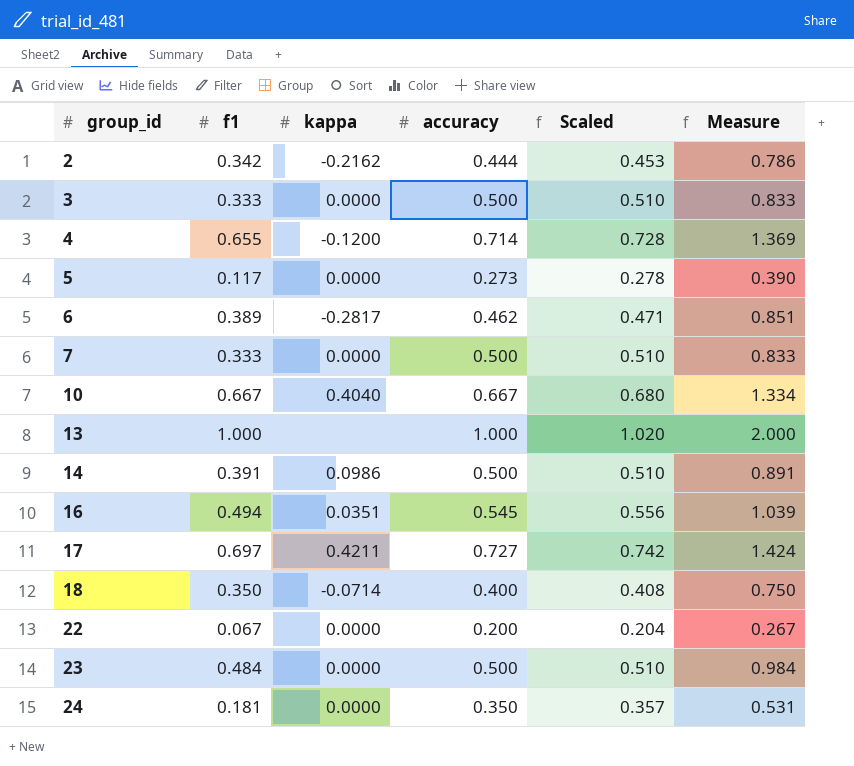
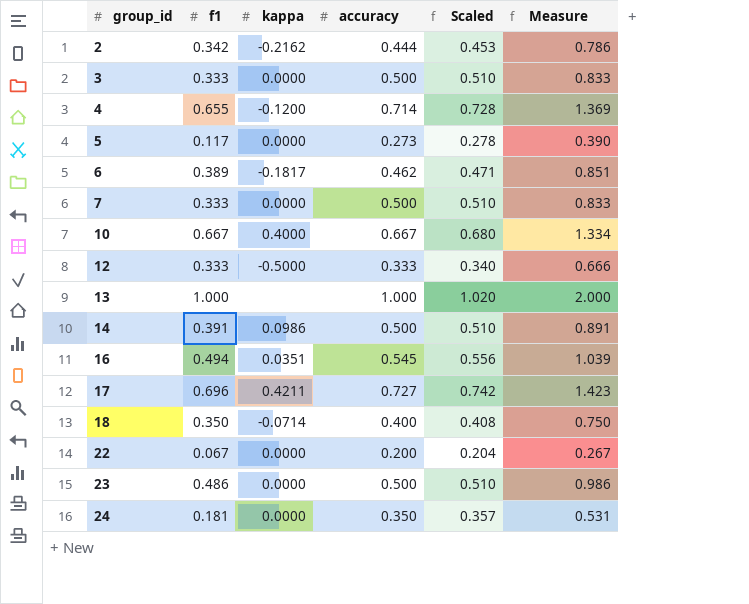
6 | kappa: -0.2817 -> -0.1817
10 | kappa: 0.4040 -> 0.4000
row 12: none -> 0.333 | -0.5000 | 0.333 | 0.340 | 0.666
17 | f1: 0.697 -> 0.696
17 | Measure: 1.424 -> 1.423
23 | f1: 0.484 -> 0.486
23 | Measure: 0.984 -> 0.986

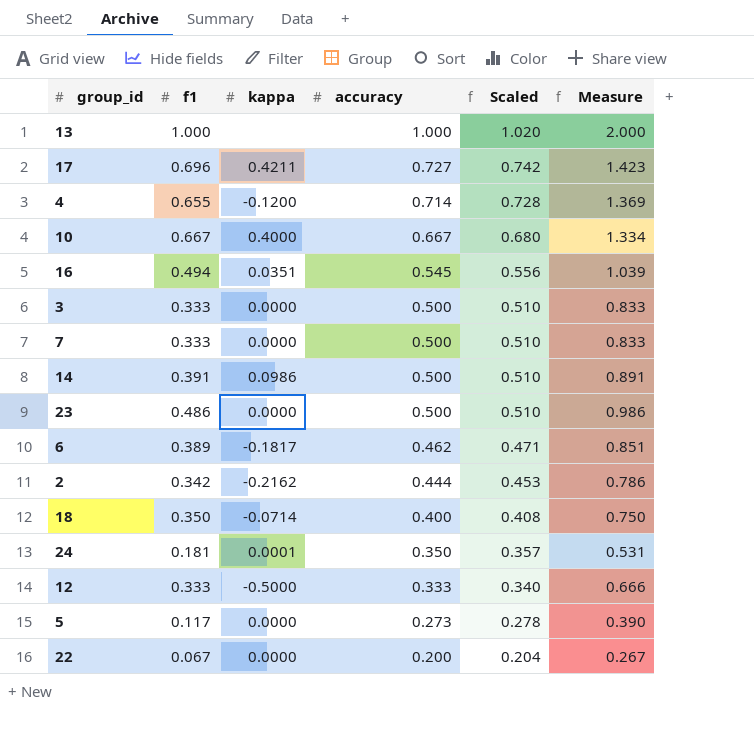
row order: group_id ascending -> accuracy descending
24 | kappa: 0.0000 -> 0.0001

